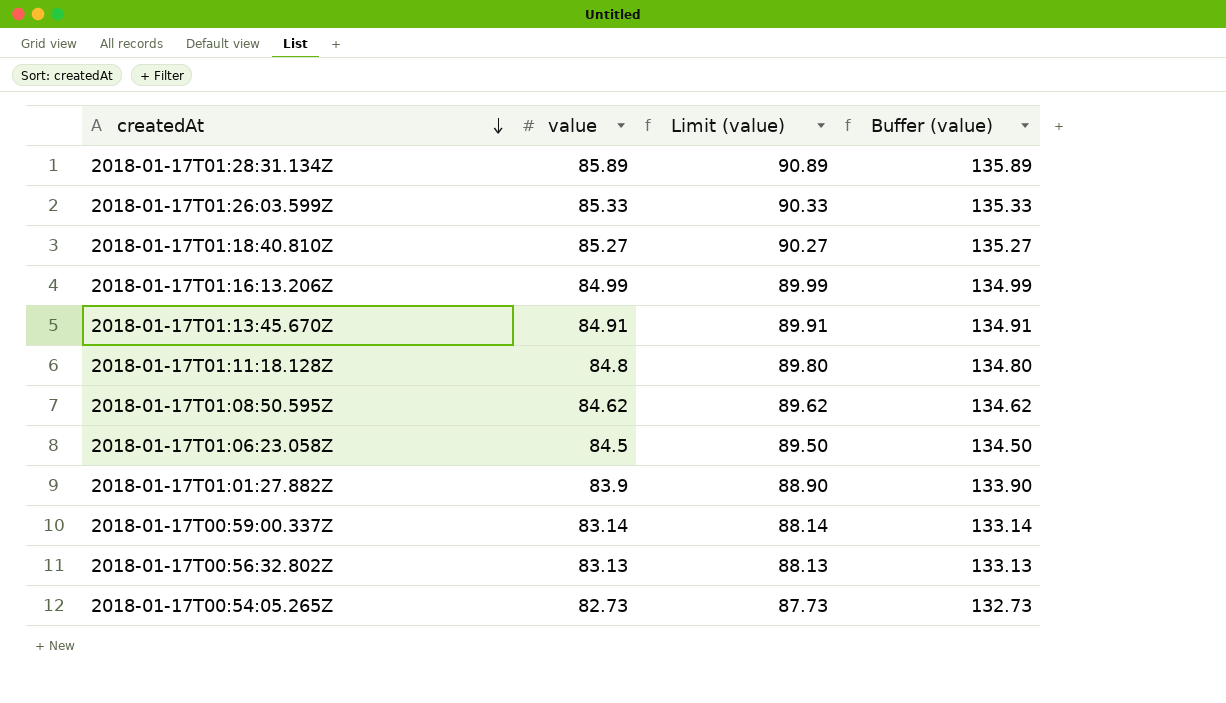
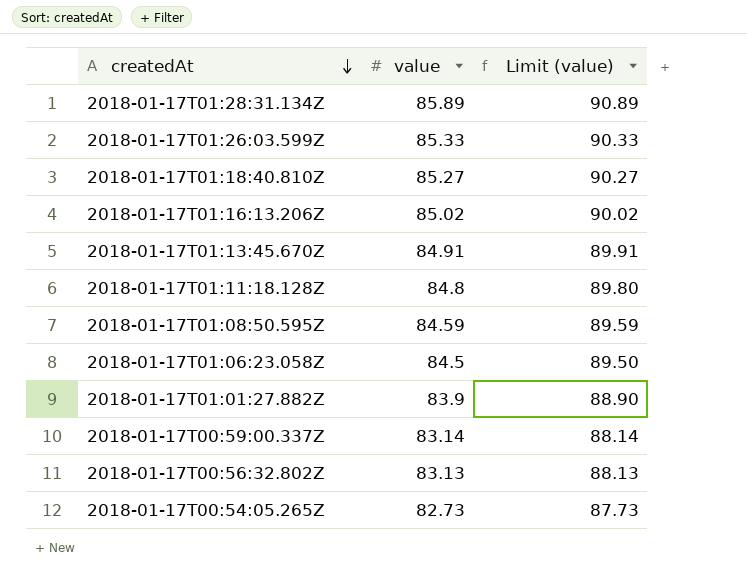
column Buffer (value) | formula: [value] + 50 -> none
2018-01-17T01:16:13.206Z | value: 84.99 -> 85.02
2018-01-17T01:16:13.206Z | Limit (value): 89.99 -> 90.02
2018-01-17T01:08:50.595Z | value: 84.62 -> 84.59
2018-01-17T01:08:50.595Z | Limit (value): 89.62 -> 89.59

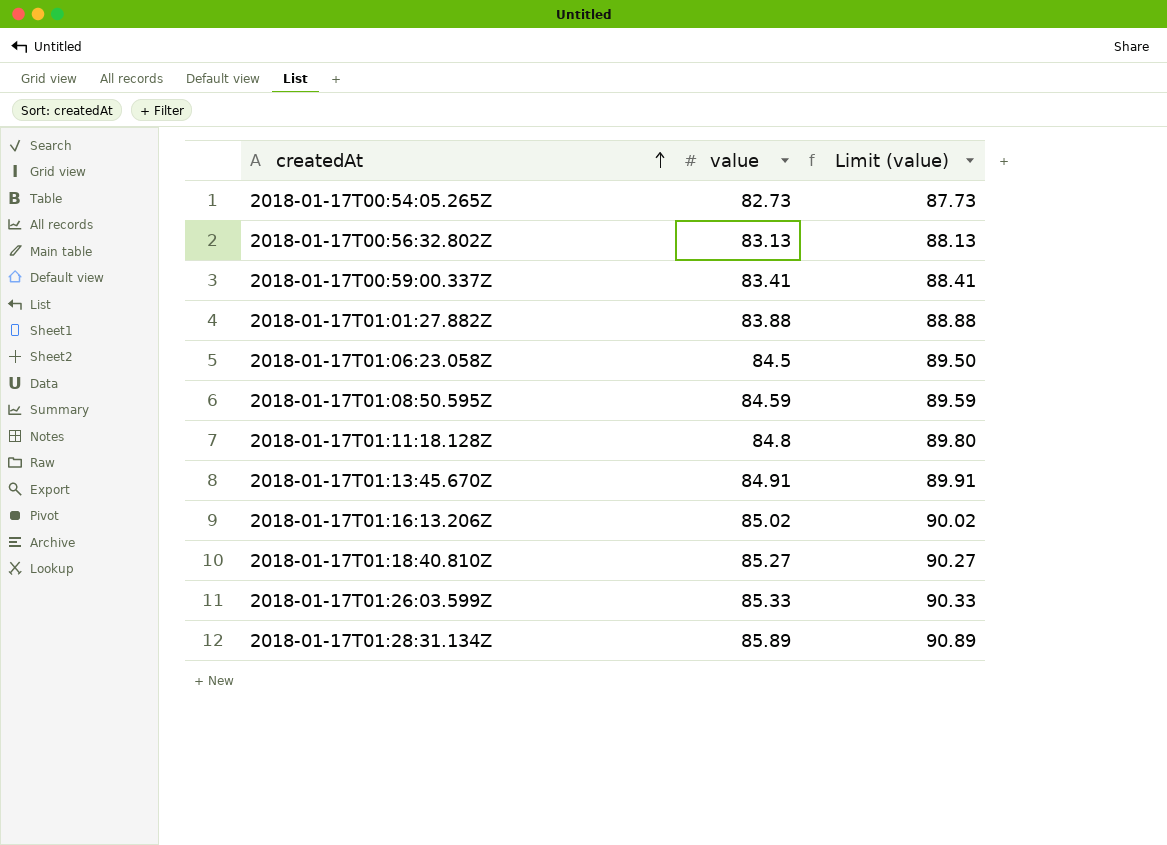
row order: createdAt descending -> createdAt ascending
2018-01-17T00:59:00.337Z | value: 83.14 -> 83.41
2018-01-17T00:59:00.337Z | Limit (value): 88.14 -> 88.41
2018-01-17T01:01:27.882Z | value: 83.9 -> 83.88
2018-01-17T01:01:27.882Z | Limit (value): 88.90 -> 88.88

